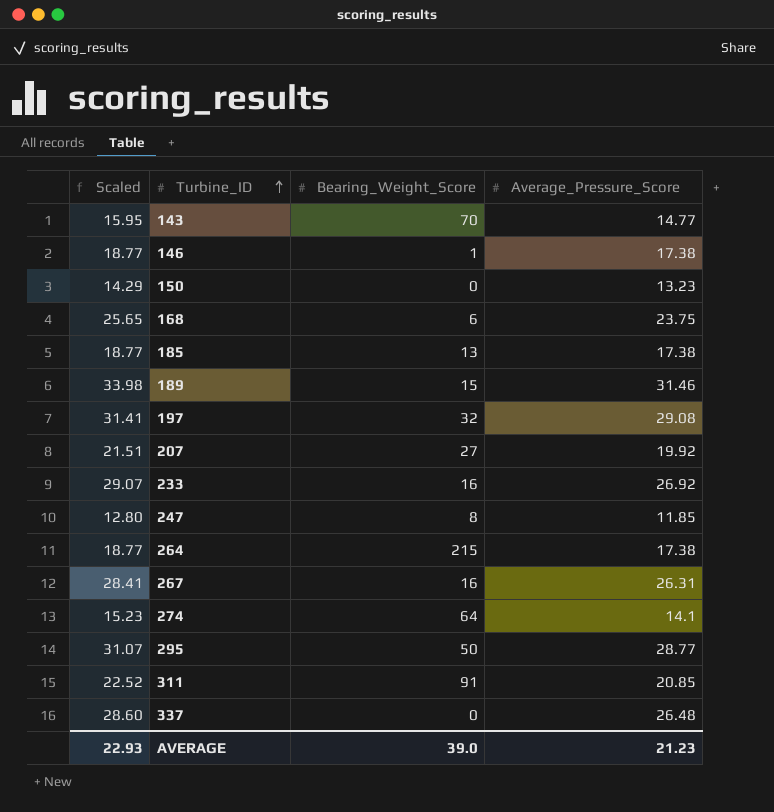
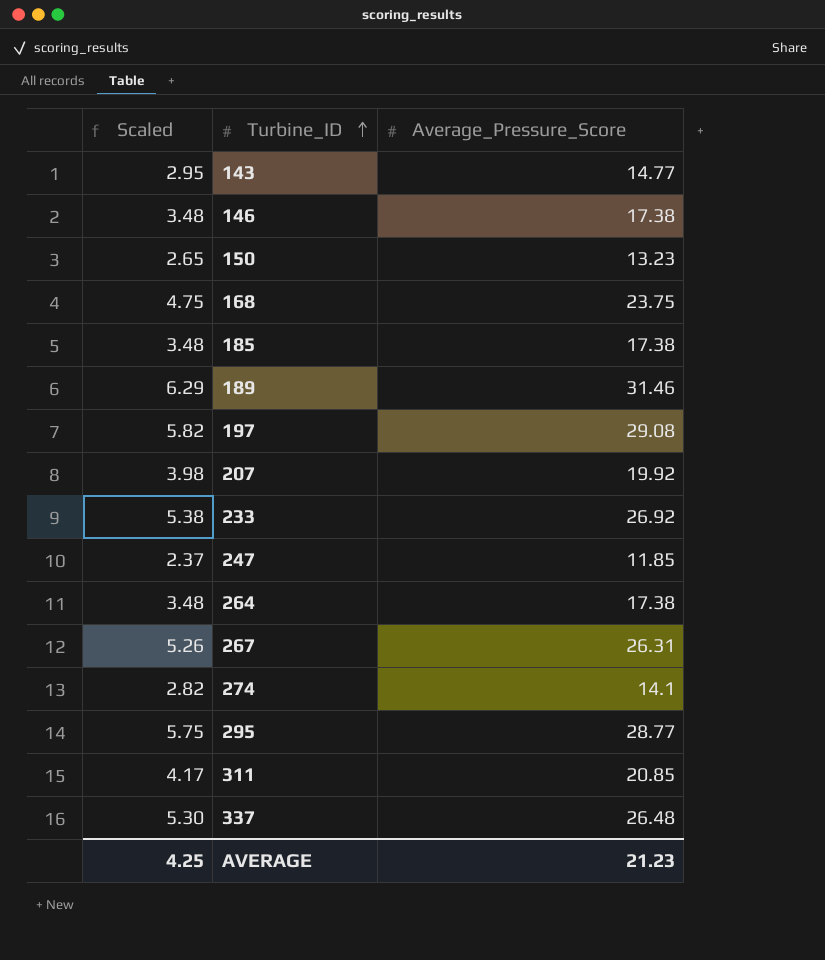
column Bearing_Weight_Score | position: 3 -> none
column Scaled | formula: [Average_Pressure_Score] * 1.08 -> [Average_Pressure_Score] * 0.2
AVERAGE | Scaled: 22.93 -> 4.25

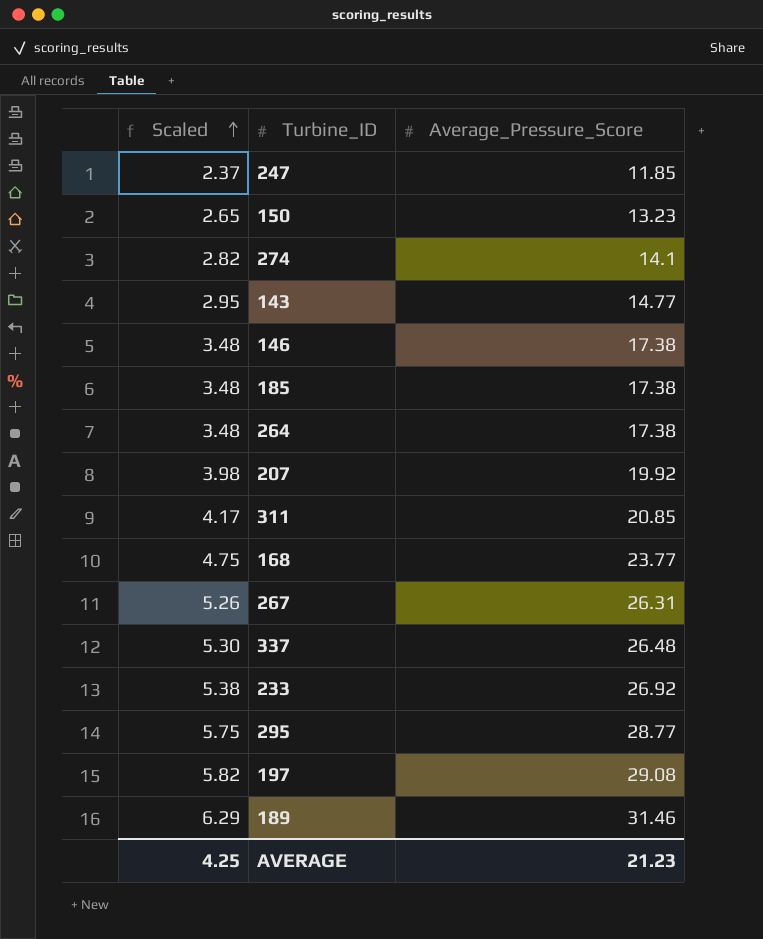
row order: Turbine_ID ascending -> Scaled ascending
168 | Average_Pressure_Score: 23.75 -> 23.77

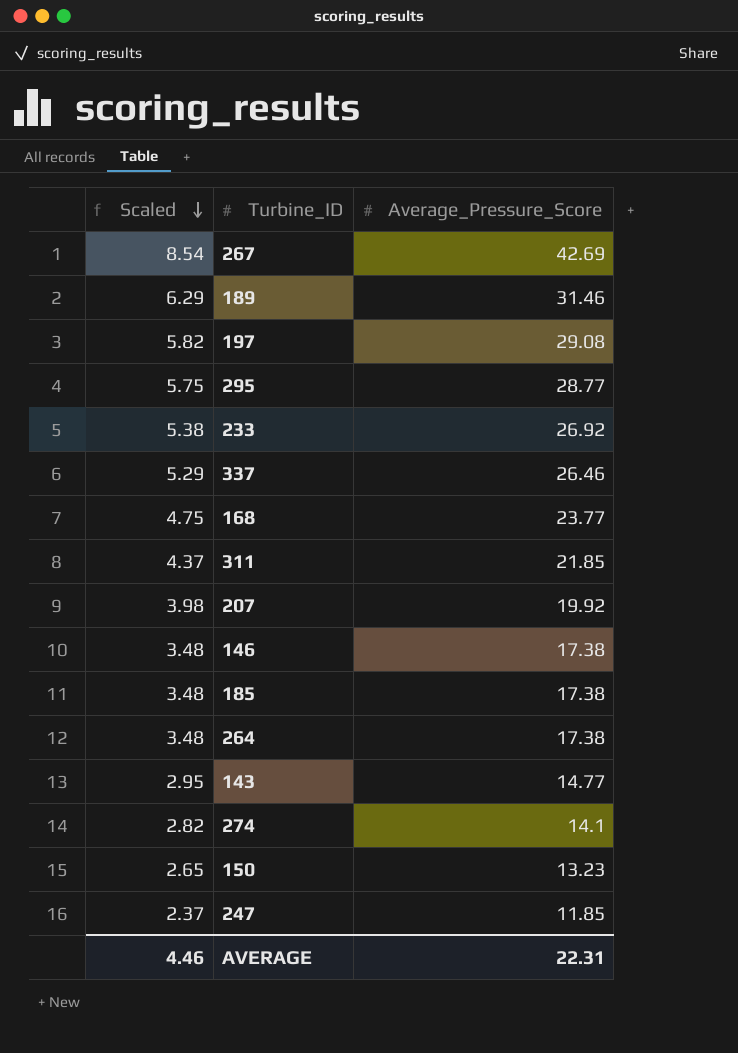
row order: Scaled ascending -> Scaled descending
267 | Scaled: 5.26 -> 8.54
267 | Average_Pressure_Score: 26.31 -> 42.69
337 | Scaled: 5.30 -> 5.29
337 | Average_Pressure_Score: 26.48 -> 26.46
311 | Scaled: 4.17 -> 4.37
311 | Average_Pressure_Score: 20.85 -> 21.85
AVERAGE | Scaled: 4.25 -> 4.46
AVERAGE | Average_Pressure_Score: 21.23 -> 22.31

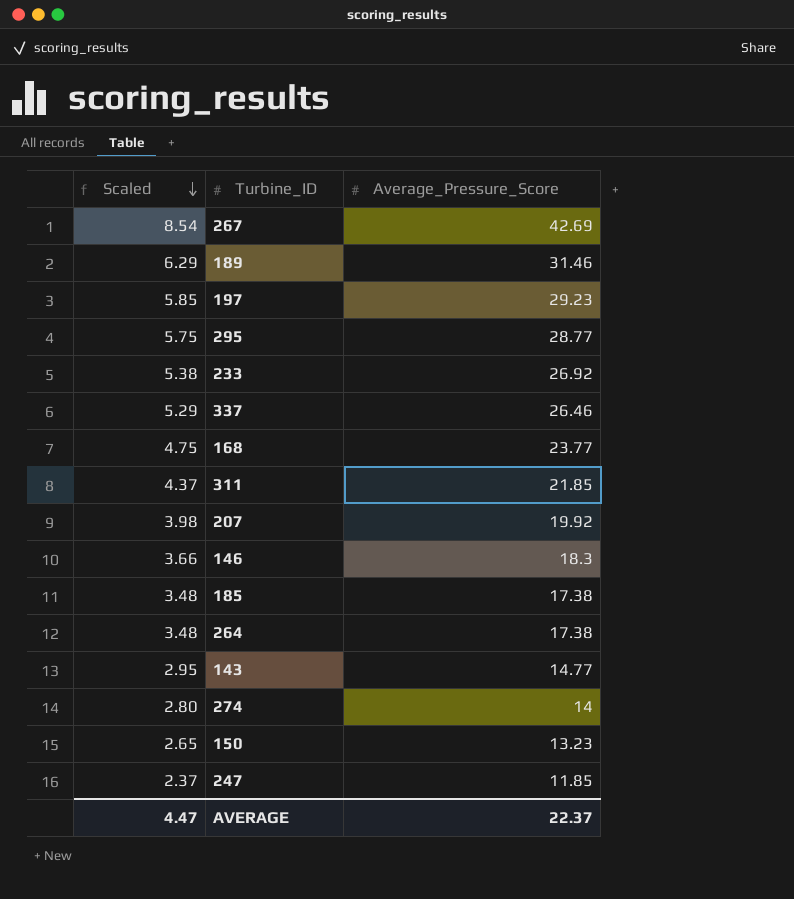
197 | Scaled: 5.82 -> 5.85
197 | Average_Pressure_Score: 29.08 -> 29.23
146 | Scaled: 3.48 -> 3.66
146 | Average_Pressure_Score: 17.38 -> 18.3
274 | Scaled: 2.82 -> 2.80
274 | Average_Pressure_Score: 14.1 -> 14
AVERAGE | Scaled: 4.46 -> 4.47
AVERAGE | Average_Pressure_Score: 22.31 -> 22.37

